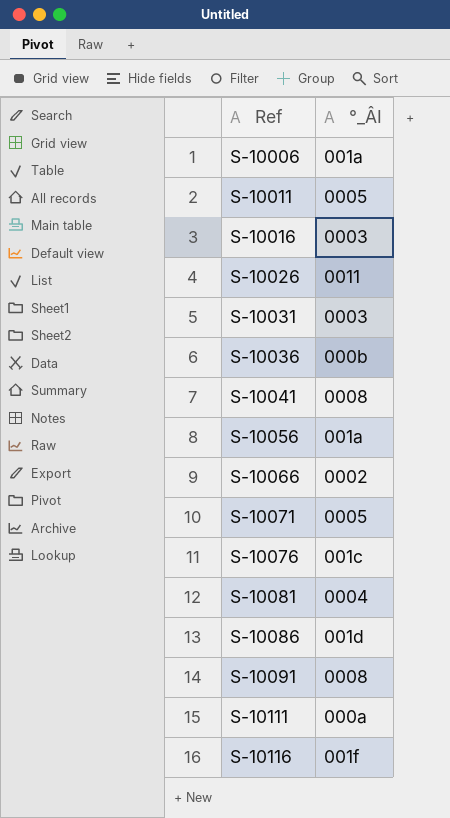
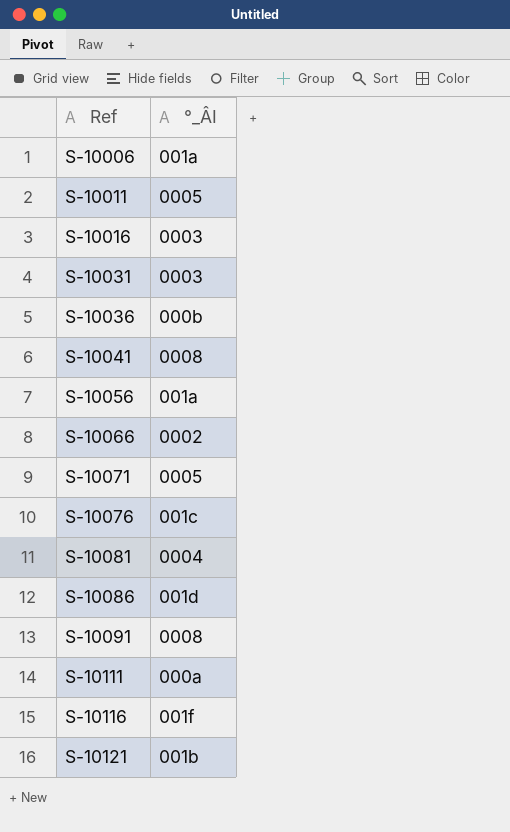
row S-10026: 0011 -> none
row S-10121: none -> 001b

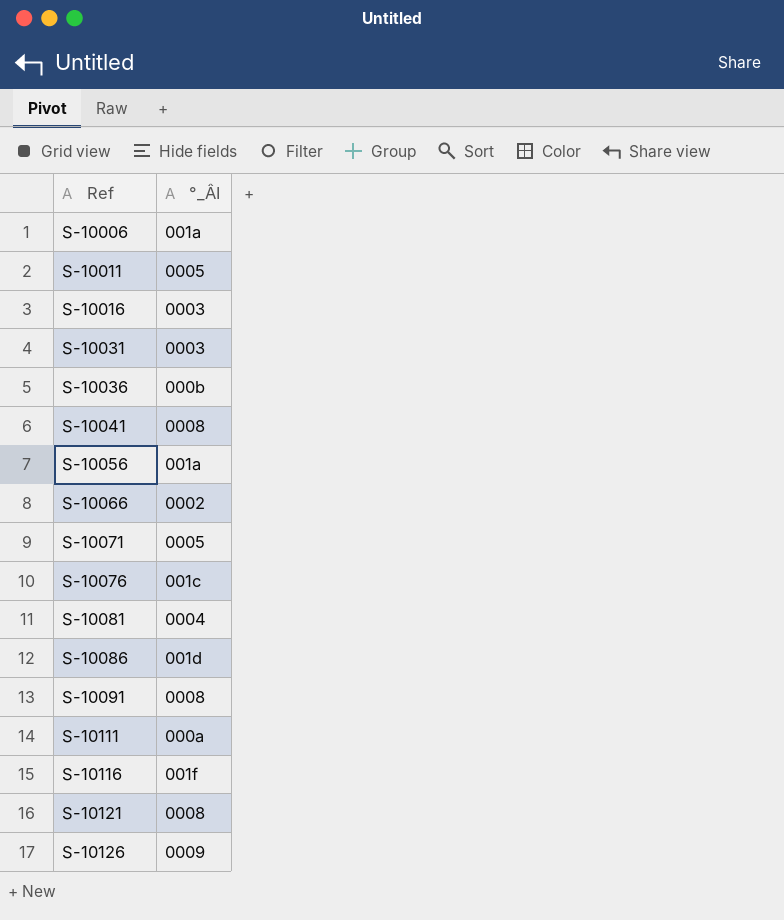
S-10121 | °_ÂI: 001b -> 0008
row S-10126: none -> 0009

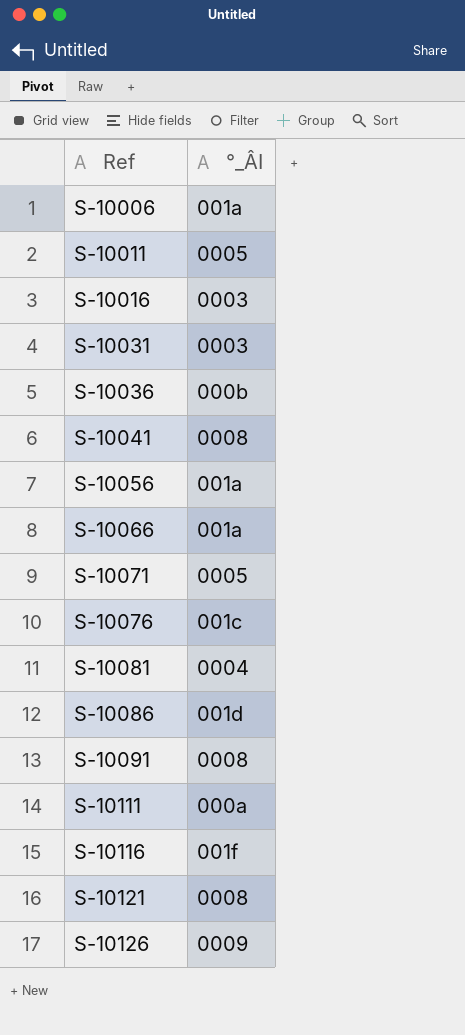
S-10066 | °_ÂI: 0002 -> 001a

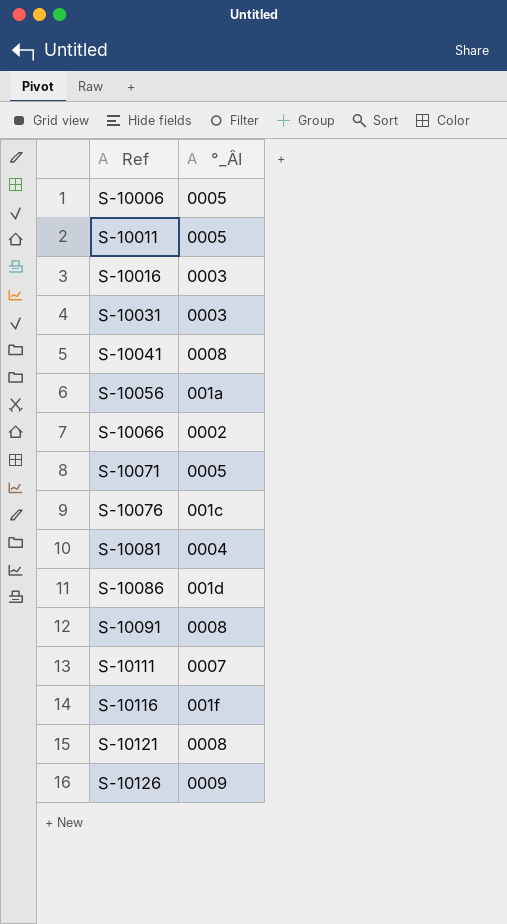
row S-10036: 000b -> none
S-10006 | °_ÂI: 001a -> 0005
S-10066 | °_ÂI: 001a -> 0002
S-10111 | °_ÂI: 000a -> 0007

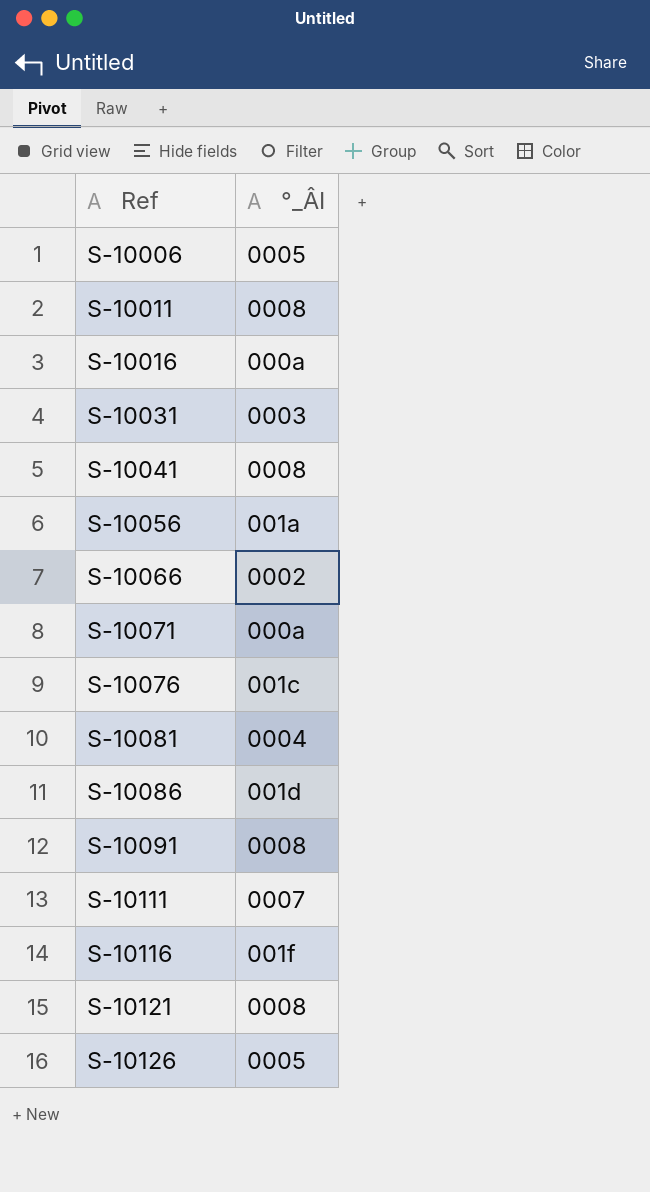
S-10011 | °_ÂI: 0005 -> 0008
S-10016 | °_ÂI: 0003 -> 000a
S-10071 | °_ÂI: 0005 -> 000a
S-10126 | °_ÂI: 0009 -> 0005

